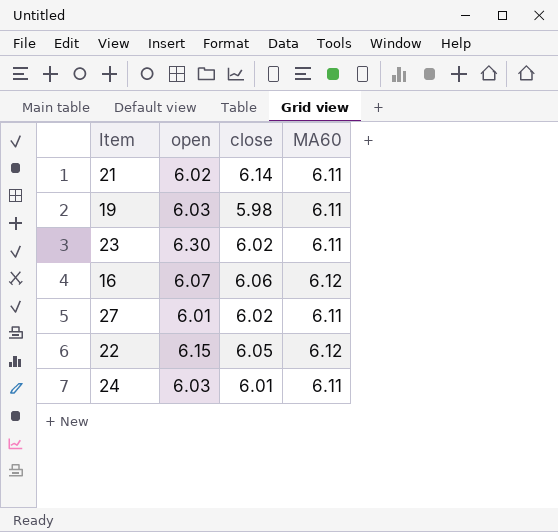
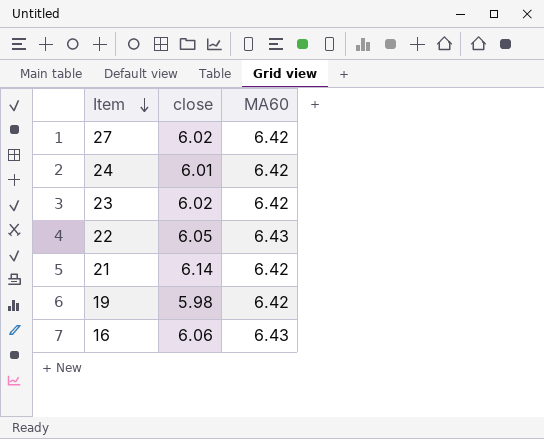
row order: none -> Item descending
column open | position: 2 -> none
27 | MA60: 6.11 -> 6.42
24 | MA60: 6.11 -> 6.42
23 | MA60: 6.11 -> 6.42
22 | MA60: 6.12 -> 6.43
21 | MA60: 6.11 -> 6.42
19 | MA60: 6.11 -> 6.42
16 | MA60: 6.12 -> 6.43

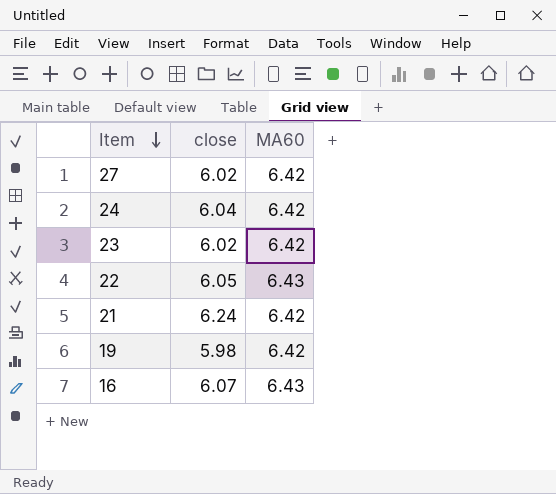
24 | close: 6.01 -> 6.04
21 | close: 6.14 -> 6.24
16 | close: 6.06 -> 6.07

